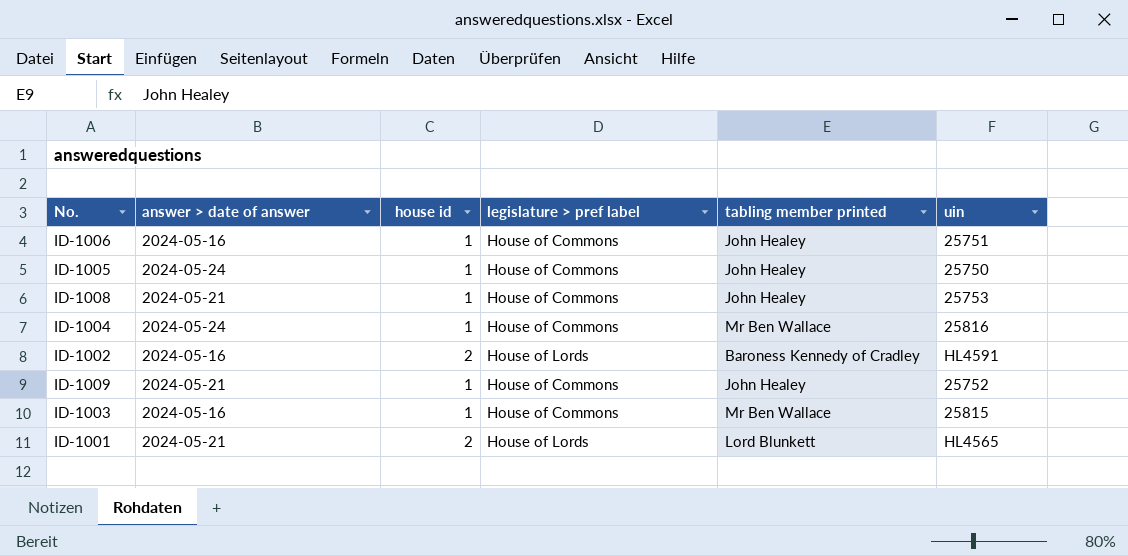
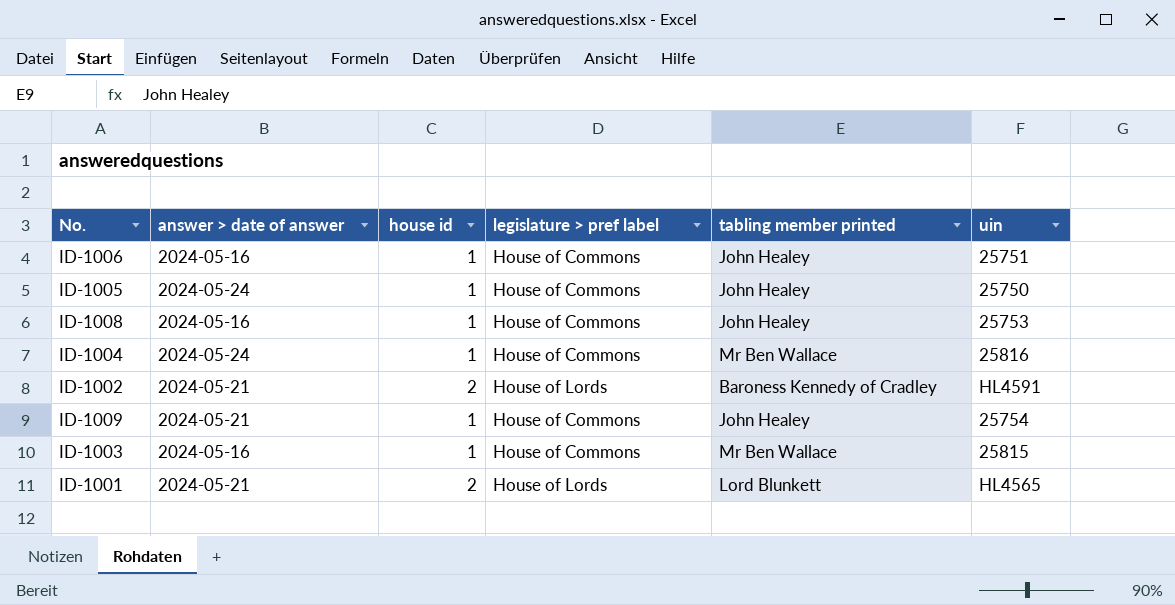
ID-1008 | answer > date of answer: 2024-05-21 -> 2024-05-16
ID-1002 | answer > date of answer: 2024-05-16 -> 2024-05-21
ID-1009 | uin: 25752 -> 25754

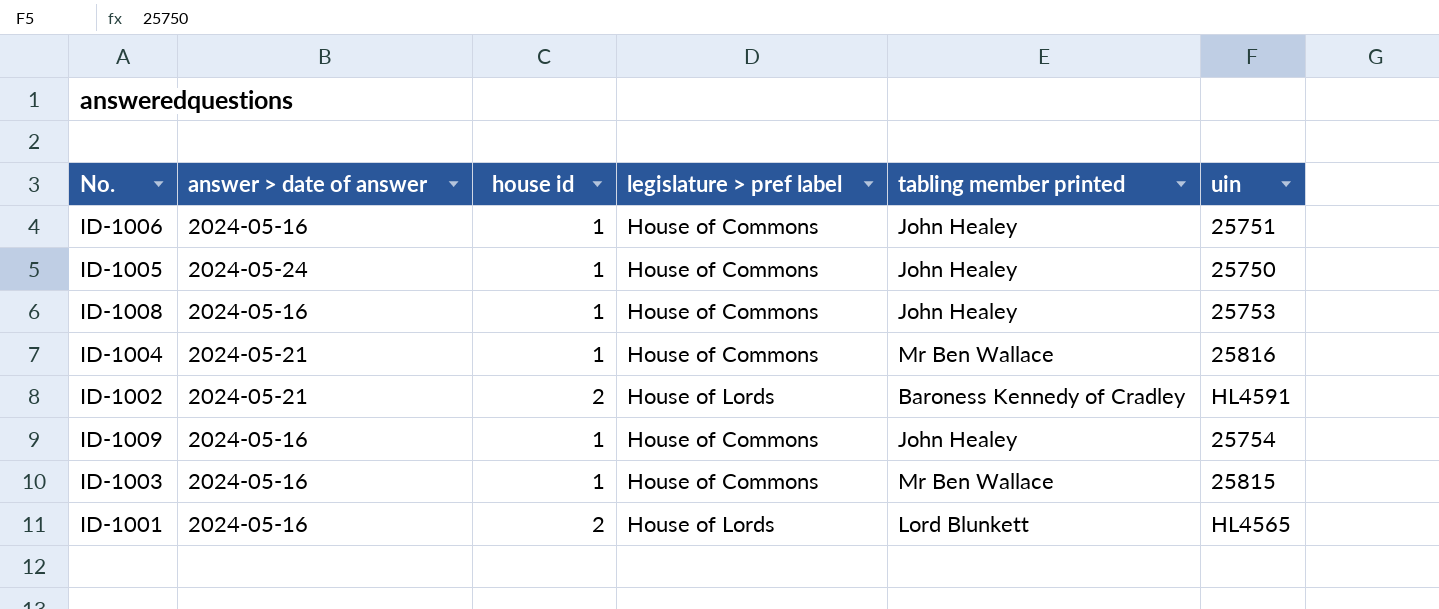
ID-1004 | answer > date of answer: 2024-05-24 -> 2024-05-21
ID-1009 | answer > date of answer: 2024-05-21 -> 2024-05-16
ID-1001 | answer > date of answer: 2024-05-21 -> 2024-05-16

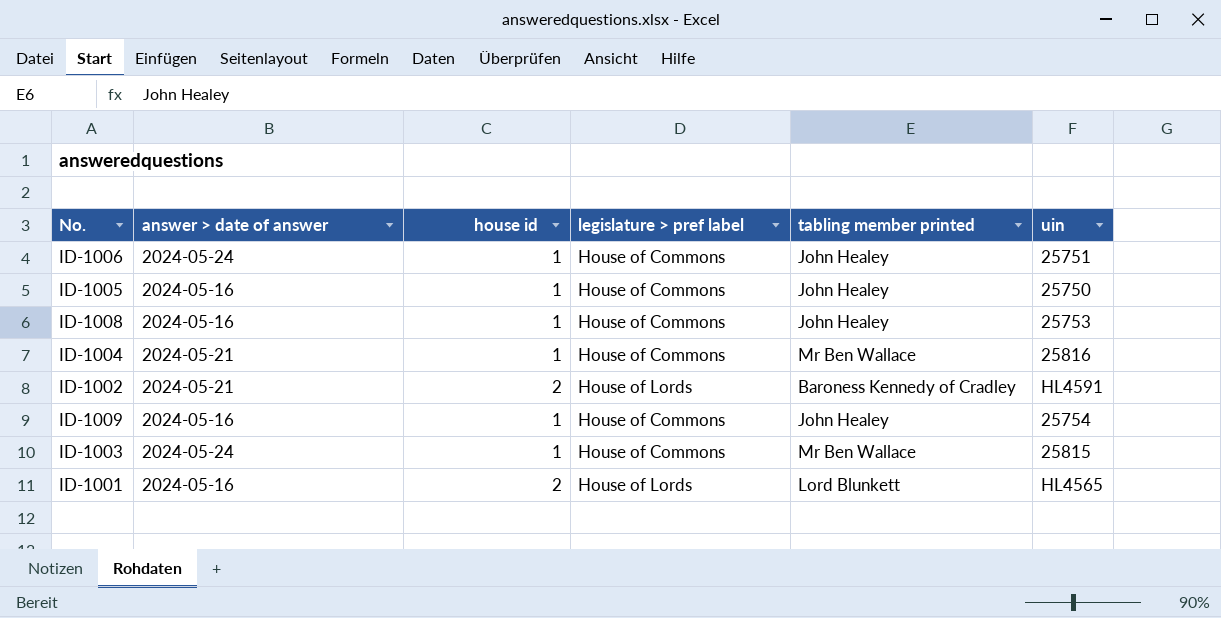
ID-1006 | answer > date of answer: 2024-05-16 -> 2024-05-24
ID-1005 | answer > date of answer: 2024-05-24 -> 2024-05-16
ID-1003 | answer > date of answer: 2024-05-16 -> 2024-05-24

